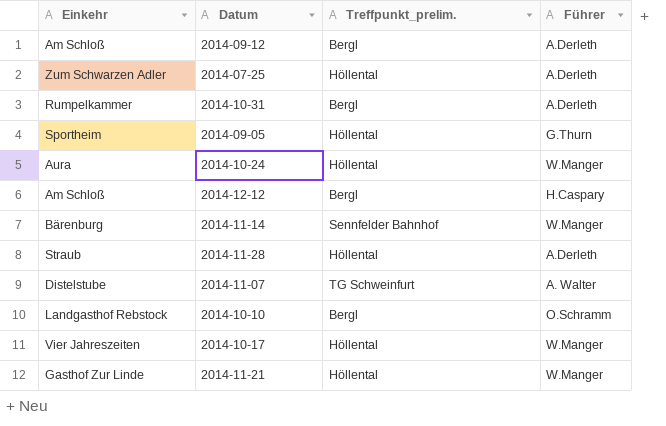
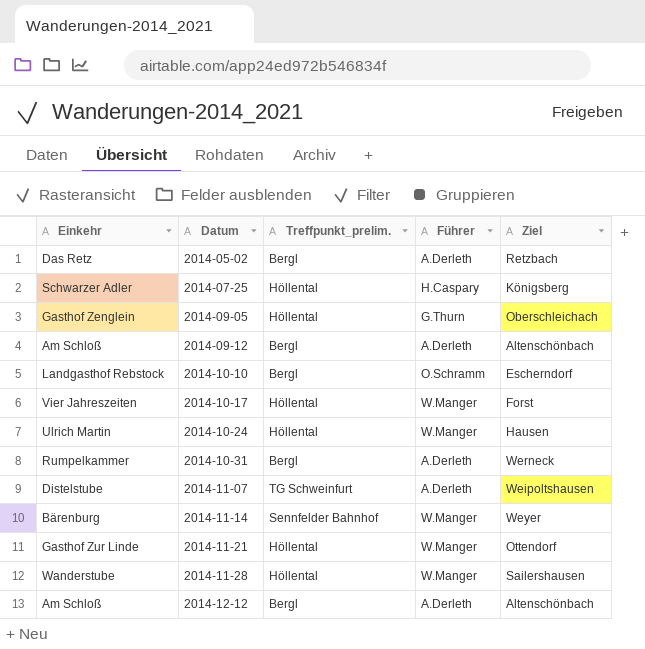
row order: none -> Datum ascending
column Ziel | position: none -> 5
row 2014-05-02: none -> Das Retz | Bergl | A.Derleth | Retzbach
2014-07-25 | Einkehr: Zum Schwarzen Adler -> Schwarzer Adler
2014-07-25 | Führer: A.Derleth -> H.Caspary
2014-09-05 | Einkehr: Sportheim -> Gasthof Zenglein
2014-10-24 | Einkehr: Aura -> Ulrich Martin
2014-11-07 | Führer: A. Walter -> A.Derleth
2014-11-28 | Einkehr: Straub -> Wanderstube
2014-11-28 | Führer: A.Derleth -> W.Manger
2014-12-12 | Führer: H.Caspary -> A.Derleth

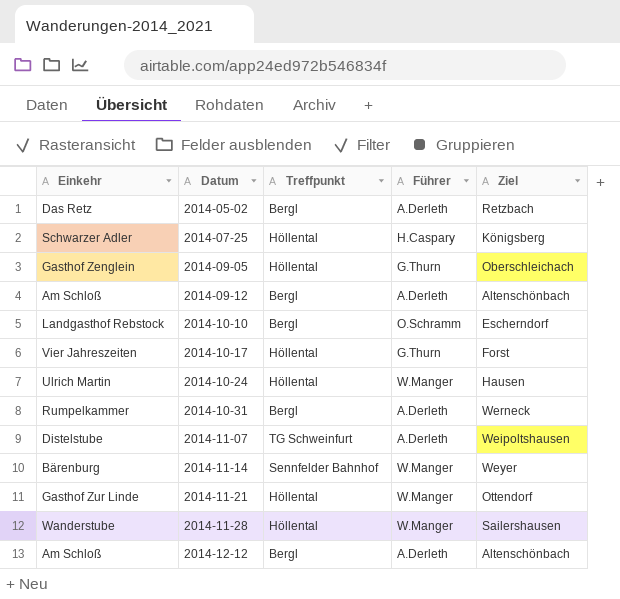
column name: Treffpunkt_prelim. -> Treffpunkt
2014-10-17 | Führer: W.Manger -> G.Thurn

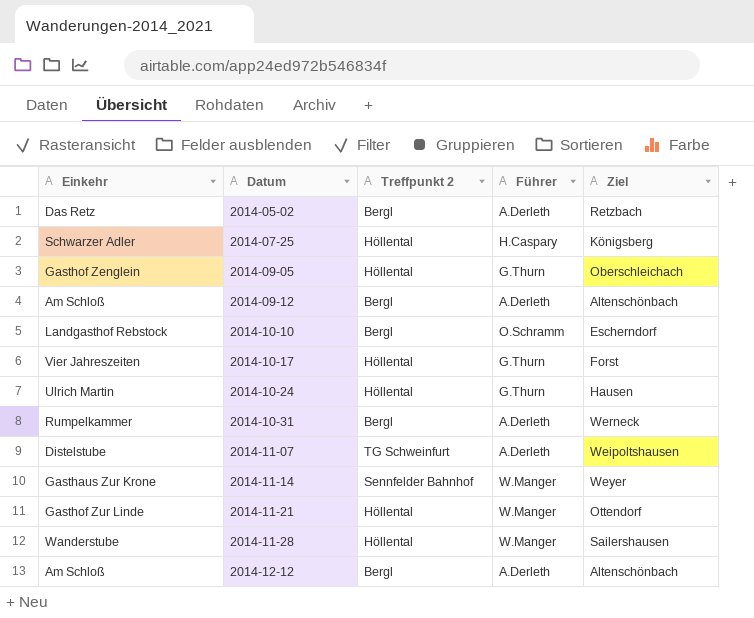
column name: Treffpunkt -> Treffpunkt 2
2014-10-24 | Führer: W.Manger -> G.Thurn
2014-11-14 | Einkehr: Bärenburg -> Gasthaus Zur Krone

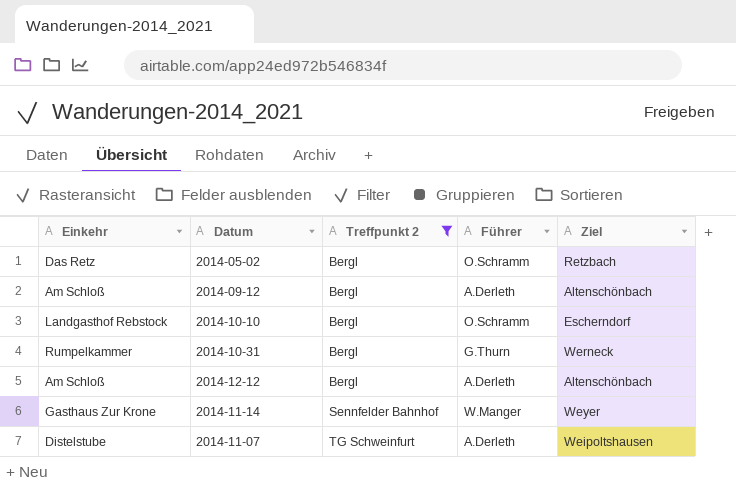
filter: none -> Treffpunkt 2 != Höllental
row order: Datum ascending -> Treffpunkt 2 ascending
2014-05-02 | Führer: A.Derleth -> O.Schramm
2014-10-31 | Führer: A.Derleth -> G.Thurn

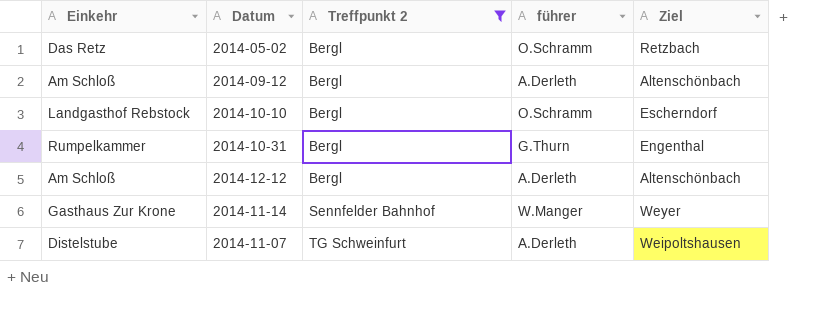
column name: Führer -> führer
2014-10-31 | Ziel: Werneck -> Engenthal

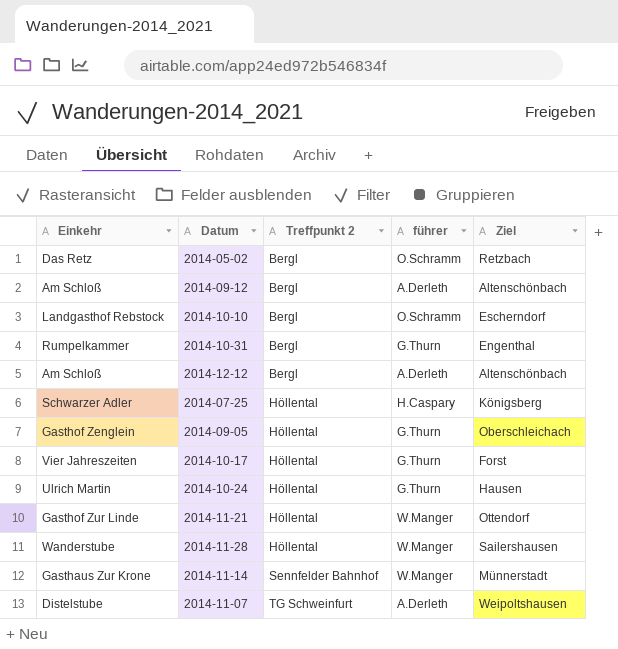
filter: Treffpunkt 2 != Höllental -> none
2014-11-14 | Ziel: Weyer -> Münnerstadt

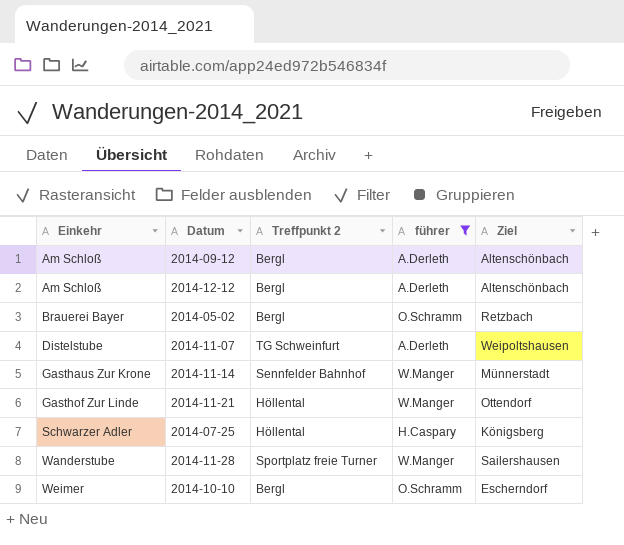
filter: none -> führer != G.Thurn
row order: Treffpunkt 2 ascending -> Einkehr ascending
2014-05-02 | Einkehr: Das Retz -> Brauerei Bayer
2014-11-28 | Treffpunkt 2: Höllental -> Sportplatz freie Turner
2014-10-10 | Einkehr: Landgasthof Rebstock -> Weimer

